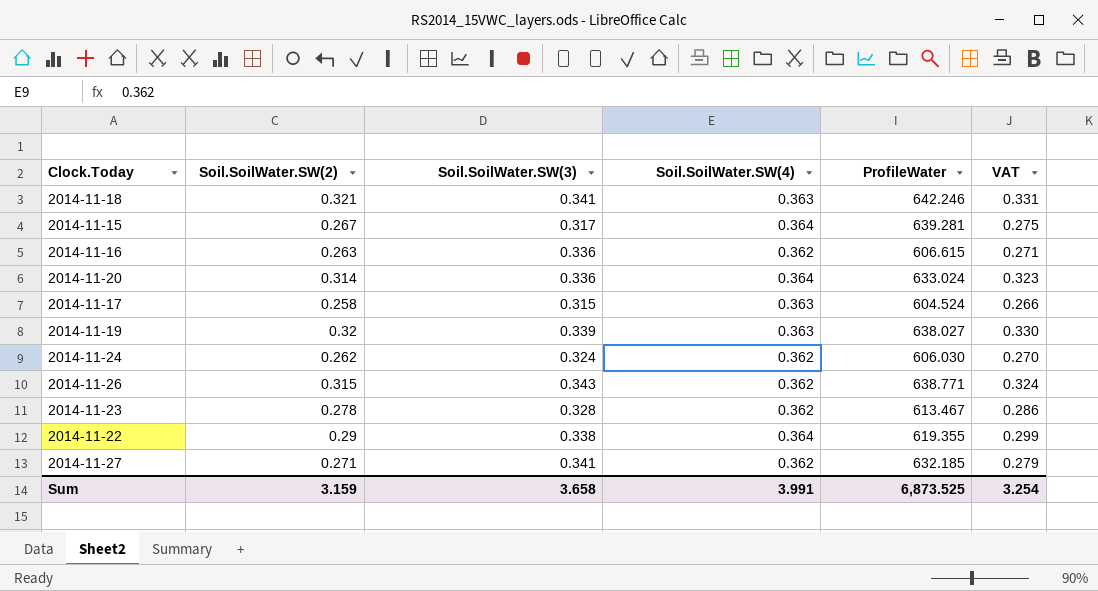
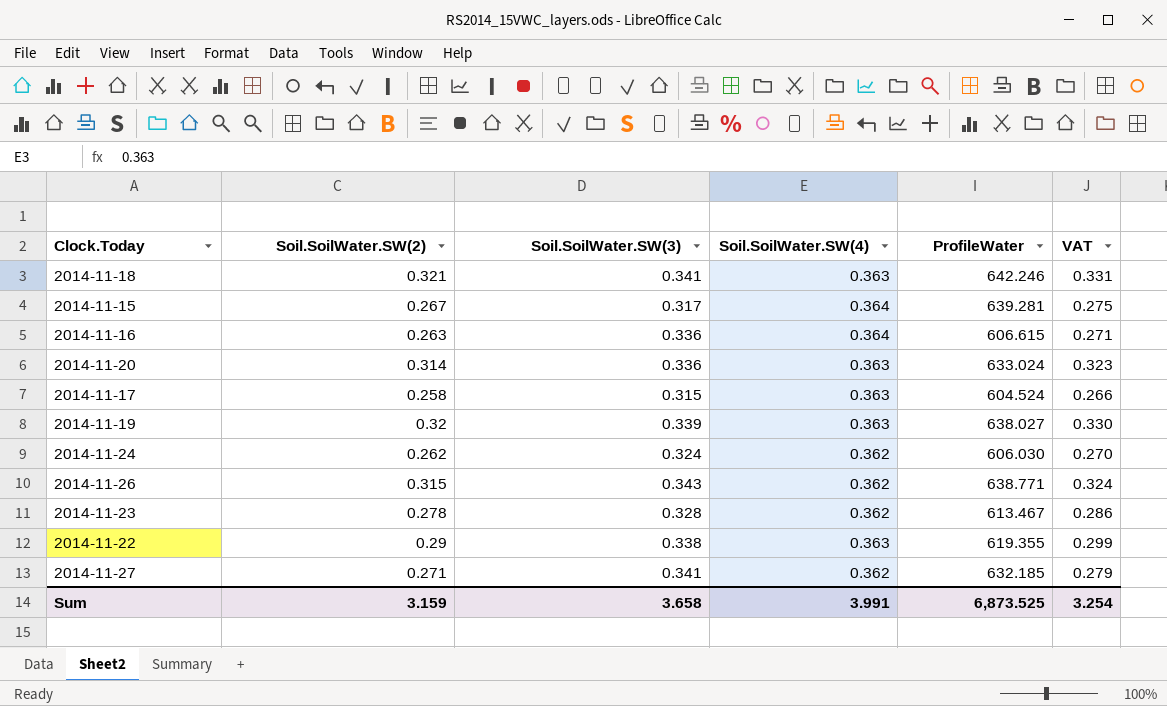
2014-11-16 | Soil.SoilWater.SW(4): 0.362 -> 0.364
2014-11-20 | Soil.SoilWater.SW(4): 0.364 -> 0.363
2014-11-22 | Soil.SoilWater.SW(4): 0.364 -> 0.363

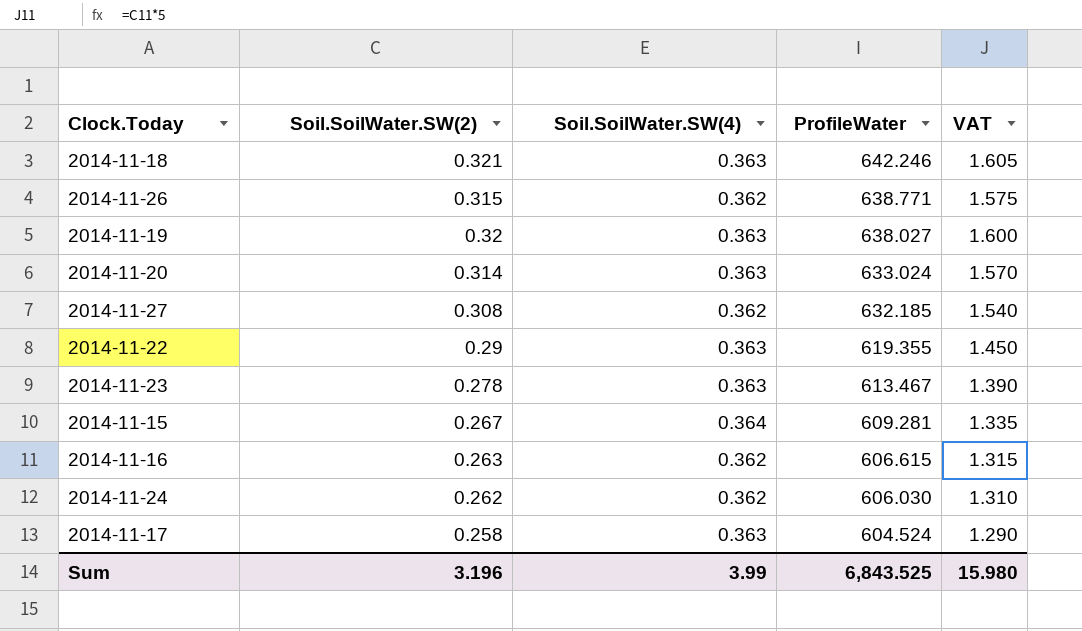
row order: none -> ProfileWater descending
column Soil.SoilWater.SW(3) | position: 3 -> none
column VAT | formula: [Soil.SoilWater.SW(2)] * 1.03 -> [Soil.SoilWater.SW(2)] * 5
2014-11-27 | Soil.SoilWater.SW(2): 0.271 -> 0.308
2014-11-23 | Soil.SoilWater.SW(4): 0.362 -> 0.363
2014-11-15 | ProfileWater: 639.281 -> 609.281
2014-11-16 | Soil.SoilWater.SW(4): 0.364 -> 0.362
Sum | Soil.SoilWater.SW(2): 3.159 -> 3.196
Sum | Soil.SoilWater.SW(4): 3.991 -> 3.99
Sum | ProfileWater: 6,873.525 -> 6,843.525
Sum | VAT: 3.254 -> 15.980

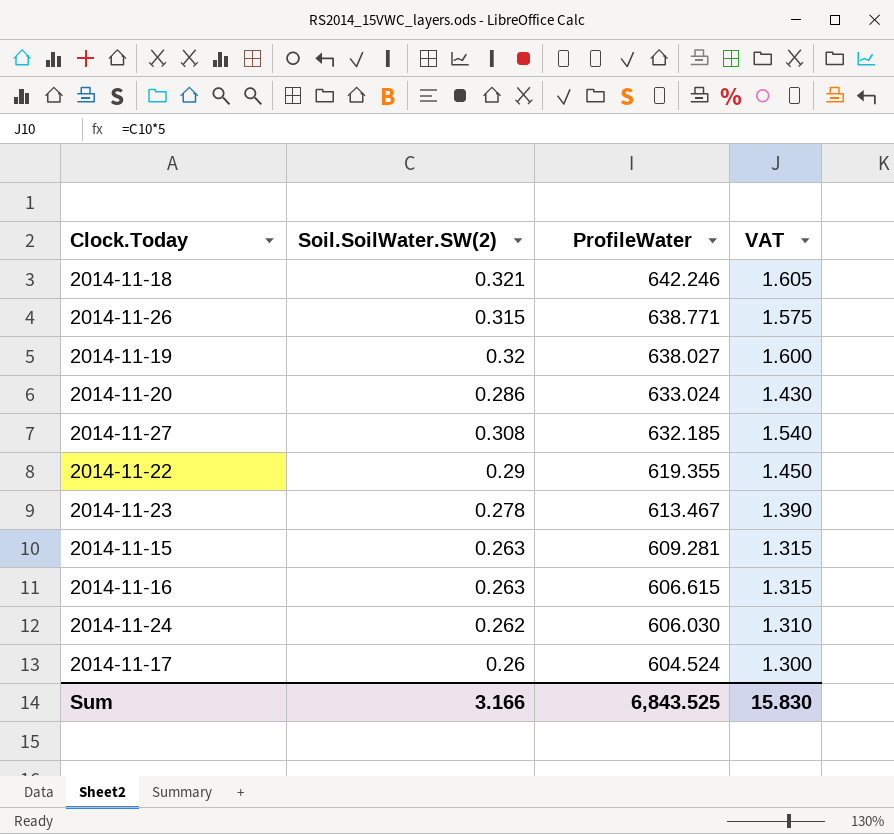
column Soil.SoilWater.SW(4) | position: 3 -> none
2014-11-20 | Soil.SoilWater.SW(2): 0.314 -> 0.286
2014-11-20 | VAT: 1.570 -> 1.430
2014-11-15 | Soil.SoilWater.SW(2): 0.267 -> 0.263
2014-11-15 | VAT: 1.335 -> 1.315
2014-11-17 | Soil.SoilWater.SW(2): 0.258 -> 0.26
2014-11-17 | VAT: 1.290 -> 1.300
Sum | Soil.SoilWater.SW(2): 3.196 -> 3.166
Sum | VAT: 15.980 -> 15.830

